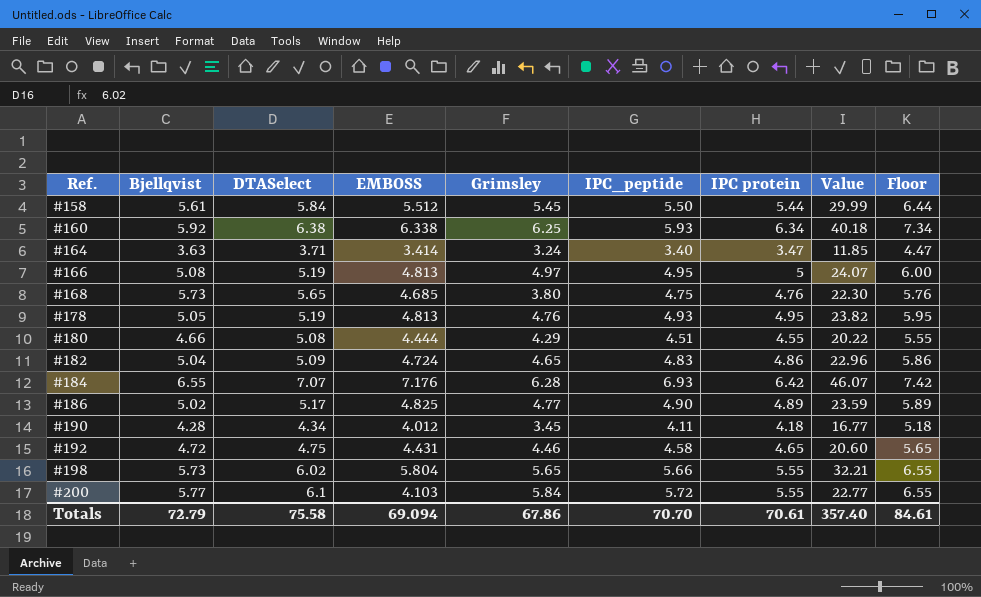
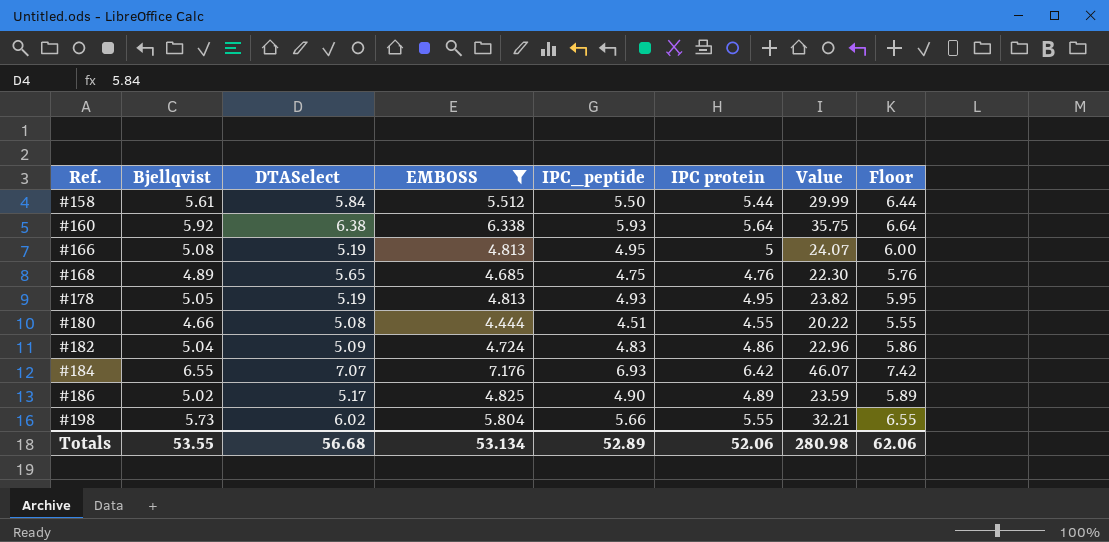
filter: none -> EMBOSS >= 4.444
column Grimsley | position: 5 -> none
#160 | IPC protein: 6.34 -> 5.64
#160 | Value: 40.18 -> 35.75
#160 | Floor: 7.34 -> 6.64
#168 | Bjellqvist: 5.73 -> 4.89
Totals | Bjellqvist: 72.79 -> 53.55
Totals | DTASelect: 75.58 -> 56.68
Totals | EMBOSS: 69.094 -> 53.134
Totals | IPC_peptide: 70.70 -> 52.89
Totals | IPC protein: 70.61 -> 52.06
Totals | Value: 357.40 -> 280.98
Totals | Floor: 84.61 -> 62.06

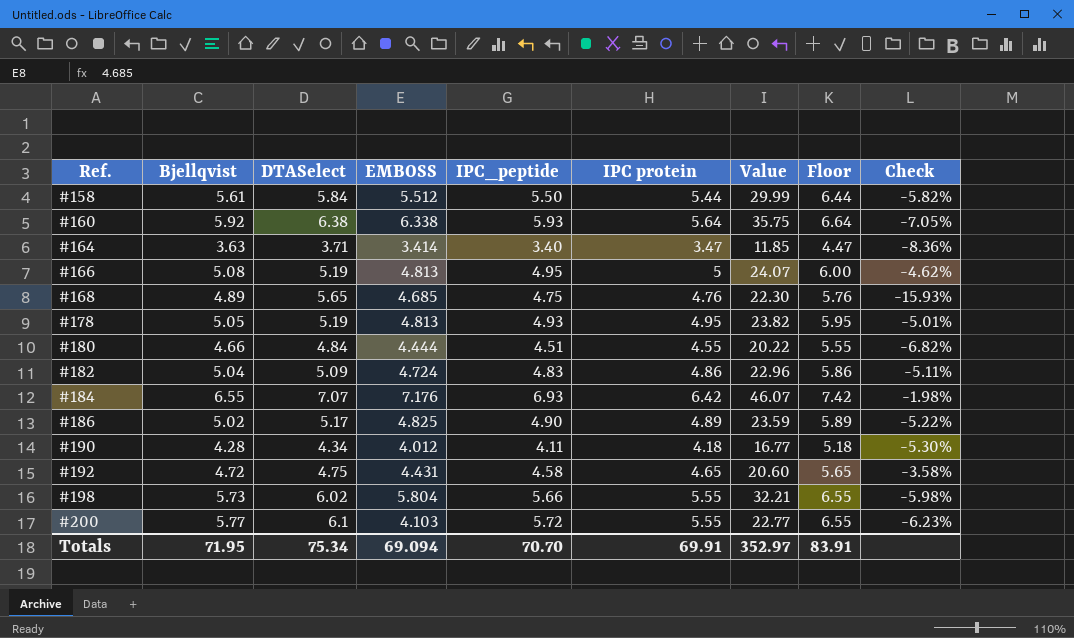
filter: EMBOSS >= 4.444 -> none
column Check | formula: none -> ([IPC_peptide] - [DTASelect]) / [DTASelect]
#180 | DTASelect: 5.08 -> 4.84
Totals | Bjellqvist: 53.55 -> 71.95
Totals | DTASelect: 56.68 -> 75.34
Totals | EMBOSS: 53.134 -> 69.094
Totals | IPC_peptide: 52.89 -> 70.70
Totals | IPC protein: 52.06 -> 69.91
Totals | Value: 280.98 -> 352.97
Totals | Floor: 62.06 -> 83.91

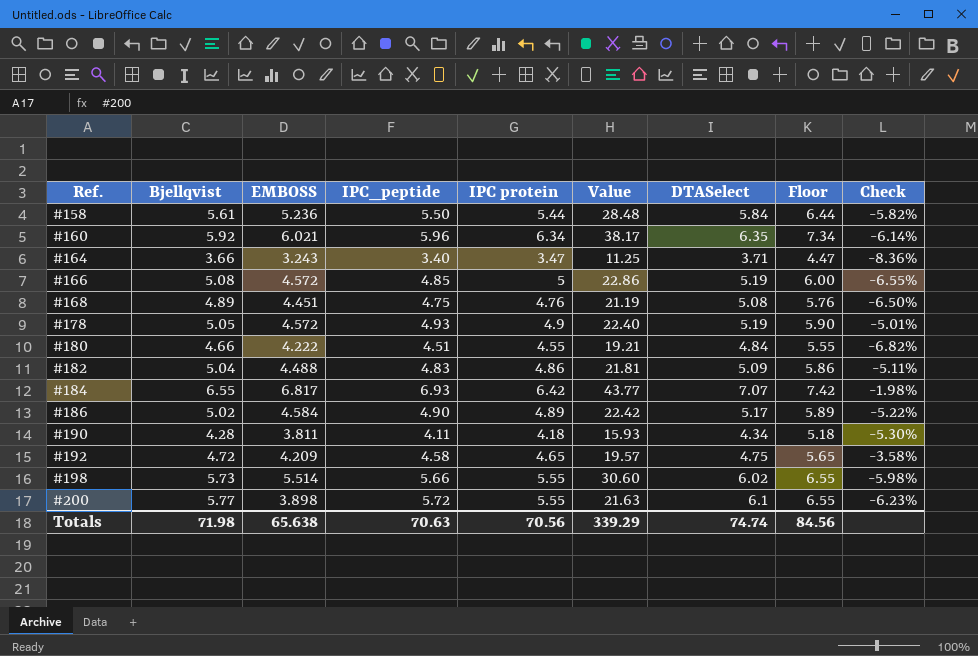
column DTASelect | position: 3 -> 7
#158 | EMBOSS: 5.512 -> 5.236
#158 | Value: 29.99 -> 28.48
#160 | EMBOSS: 6.338 -> 6.021
#160 | IPC_peptide: 5.93 -> 5.96
#160 | IPC protein: 5.64 -> 6.34
#160 | Value: 35.75 -> 38.17
#160 | DTASelect: 6.38 -> 6.35
#160 | Floor: 6.64 -> 7.34
#160 | Check: -7.05% -> -6.14%
#164 | Bjellqvist: 3.63 -> 3.66
#164 | EMBOSS: 3.414 -> 3.243
#164 | Value: 11.85 -> 11.25
#166 | EMBOSS: 4.813 -> 4.572
#166 | IPC_peptide: 4.95 -> 4.85
#166 | Value: 24.07 -> 22.86
#166 | Check: -4.62% -> -6.55%
#168 | EMBOSS: 4.685 -> 4.451
#168 | Value: 22.30 -> 21.19
#168 | DTASelect: 5.65 -> 5.08
#168 | Check: -15.93% -> -6.50%
#178 | EMBOSS: 4.813 -> 4.572
#178 | IPC protein: 4.95 -> 4.9
#178 | Value: 23.82 -> 22.40
#178 | Floor: 5.95 -> 5.90
#180 | EMBOSS: 4.444 -> 4.222
#180 | Value: 20.22 -> 19.21
#182 | EMBOSS: 4.724 -> 4.488
#182 | Value: 22.96 -> 21.81
#184 | EMBOSS: 7.176 -> 6.817
#184 | Value: 46.07 -> 43.77
#186 | EMBOSS: 4.825 -> 4.584
#186 | Value: 23.59 -> 22.42
#190 | EMBOSS: 4.012 -> 3.811
#190 | Value: 16.77 -> 15.93
#192 | EMBOSS: 4.431 -> 4.209
#192 | Value: 20.60 -> 19.57
#198 | EMBOSS: 5.804 -> 5.514
#198 | Value: 32.21 -> 30.60
#200 | EMBOSS: 4.103 -> 3.898
#200 | Value: 22.77 -> 21.63
Totals | Bjellqvist: 71.95 -> 71.98
Totals | EMBOSS: 69.094 -> 65.638
Totals | IPC_peptide: 70.70 -> 70.63
Totals | IPC protein: 69.91 -> 70.56
Totals | Value: 352.97 -> 339.29
Totals | DTASelect: 75.34 -> 74.74
Totals | Floor: 83.91 -> 84.56

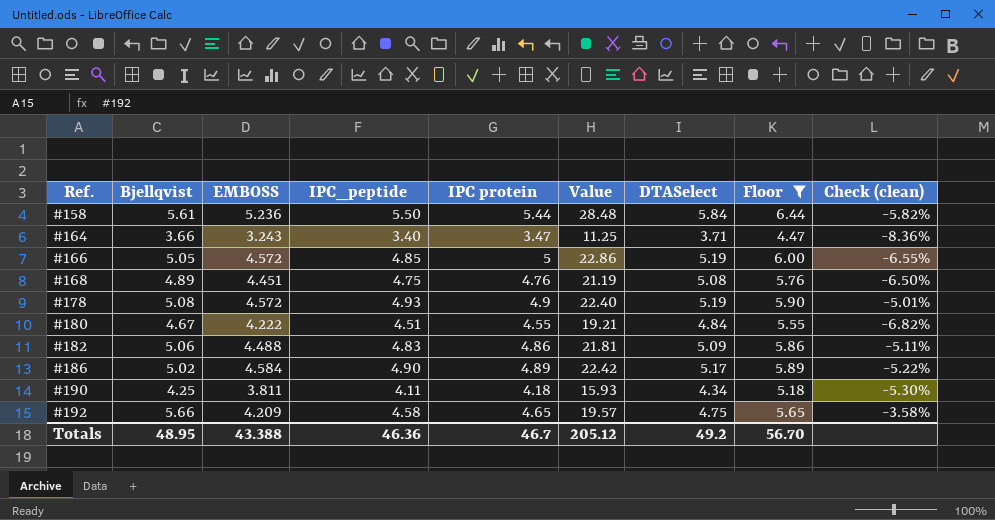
filter: none -> Floor <= 6.44
column name: Check -> Check (clean)
#166 | Bjellqvist: 5.08 -> 5.05
#178 | Bjellqvist: 5.05 -> 5.08
#180 | Bjellqvist: 4.66 -> 4.67
#182 | Bjellqvist: 5.04 -> 5.06
#190 | Bjellqvist: 4.28 -> 4.25
#192 | Bjellqvist: 4.72 -> 5.66
Totals | Bjellqvist: 71.98 -> 48.95
Totals | EMBOSS: 65.638 -> 43.388
Totals | IPC_peptide: 70.63 -> 46.36
Totals | IPC protein: 70.56 -> 46.7
Totals | Value: 339.29 -> 205.12
Totals | DTASelect: 74.74 -> 49.2
Totals | Floor: 84.56 -> 56.70

